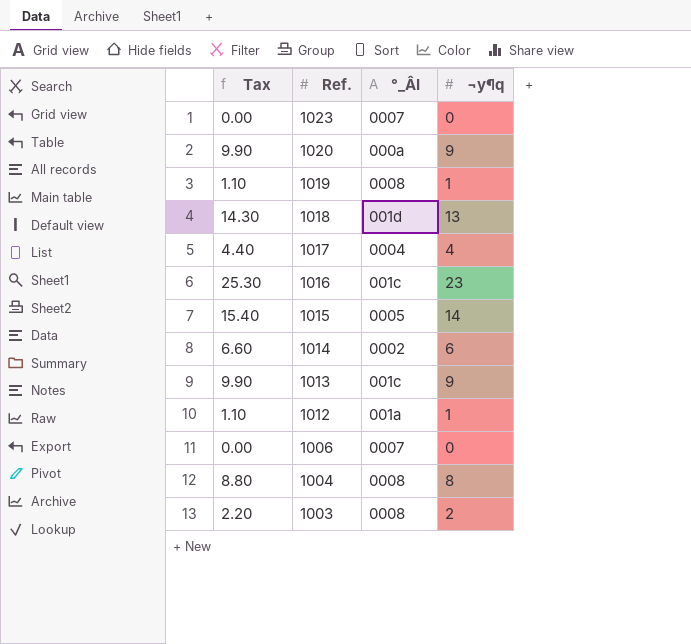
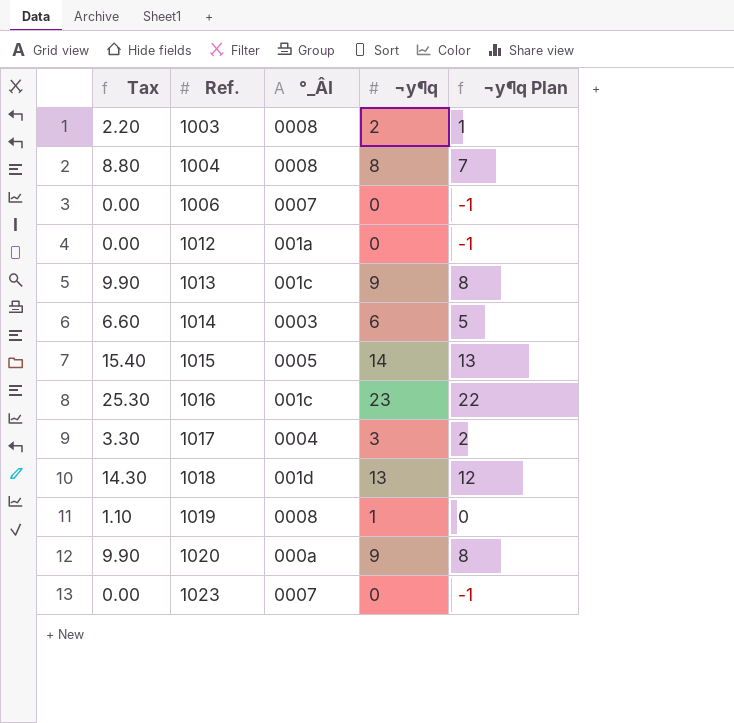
row order: Ref. descending -> Ref. ascending
column ¬y¶q Plan | formula: none -> [¬y¶q] - 1
1012 | Tax: 1.10 -> 0.00
1012 | ¬y¶q: 1 -> 0
1014 | °_ÂI: 0002 -> 0003
1017 | Tax: 4.40 -> 3.30
1017 | ¬y¶q: 4 -> 3

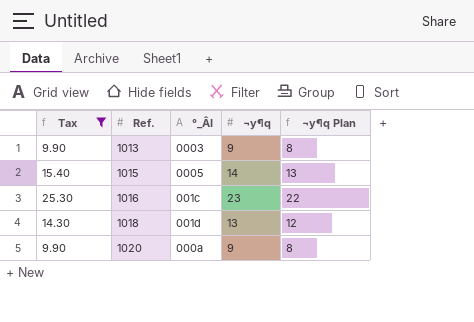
filter: none -> Tax >= 9.90
1013 | °_ÂI: 001c -> 0003

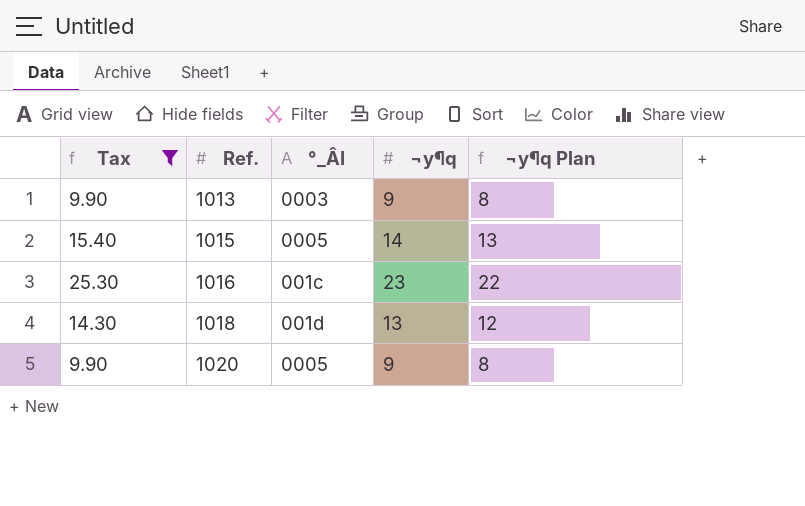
1020 | °_ÂI: 000a -> 0005

